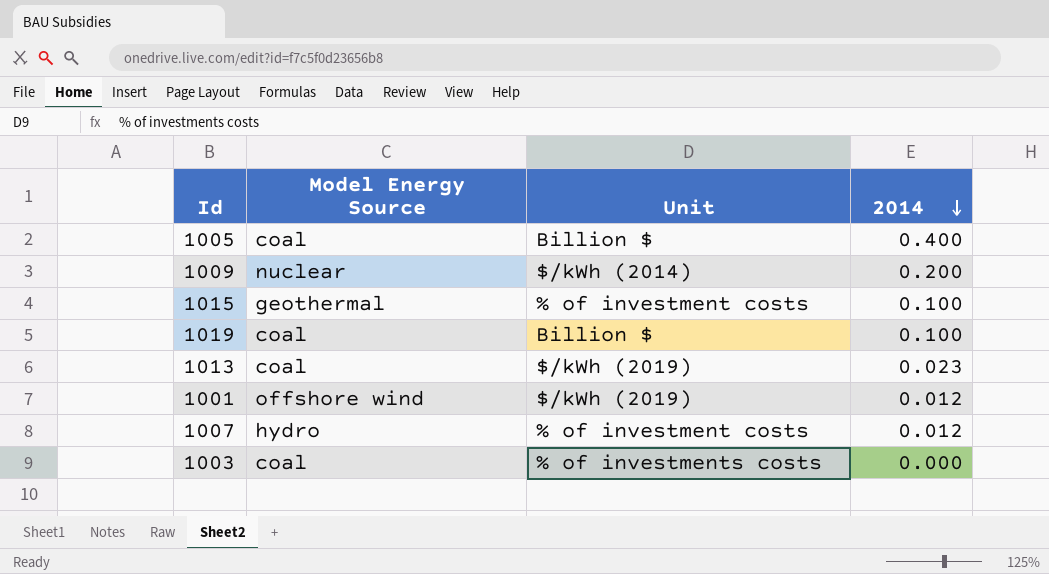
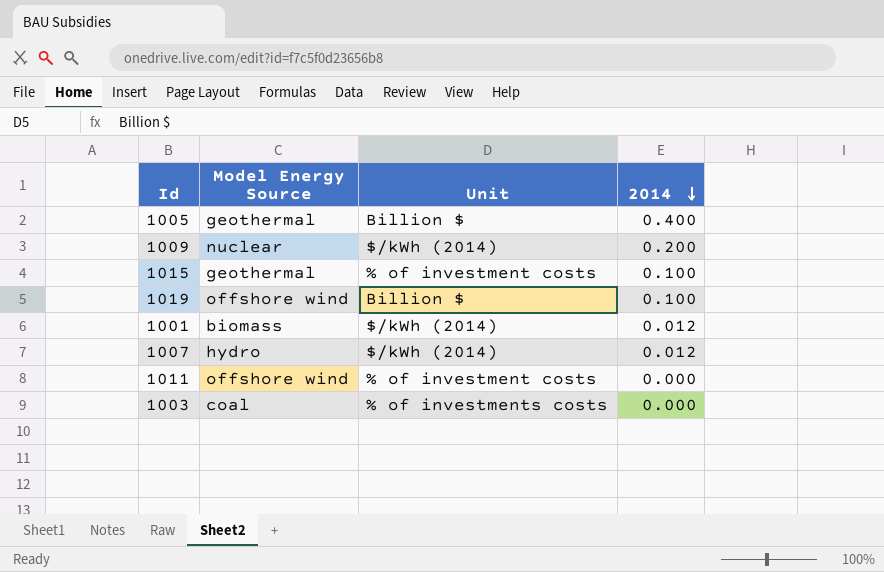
row 1013: coal | $/kWh (2019) | 0.023 -> none
1005 | Model Energy Source: coal -> geothermal
1019 | Model Energy Source: coal -> offshore wind
1001 | Model Energy Source: offshore wind -> biomass
1001 | Unit: $/kWh (2019) -> $/kWh (2014)
1007 | Unit: % of investment costs -> $/kWh (2014)
row 1011: none -> offshore wind | % of investment costs | 0.000

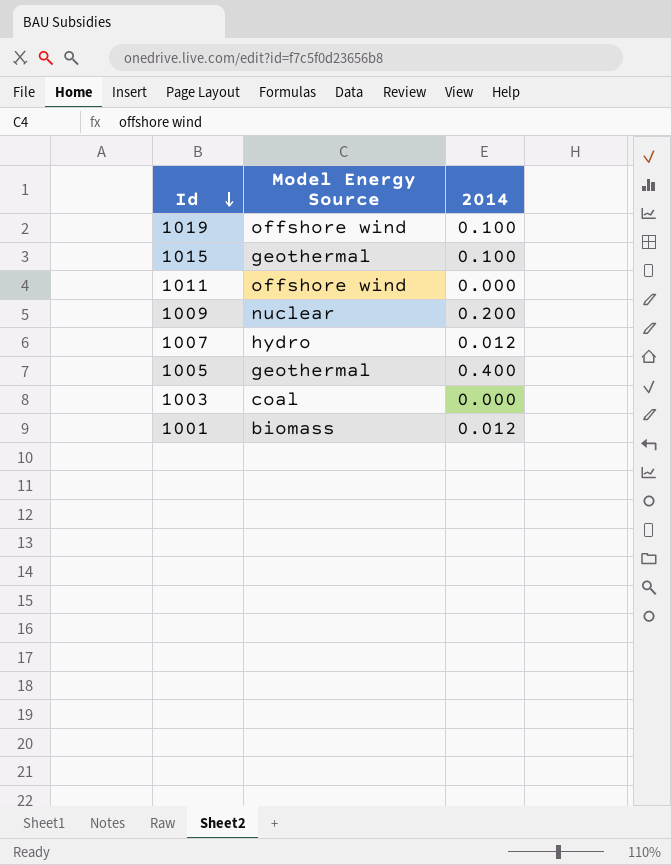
row order: 2014 descending -> Id descending
column Unit | position: 3 -> none

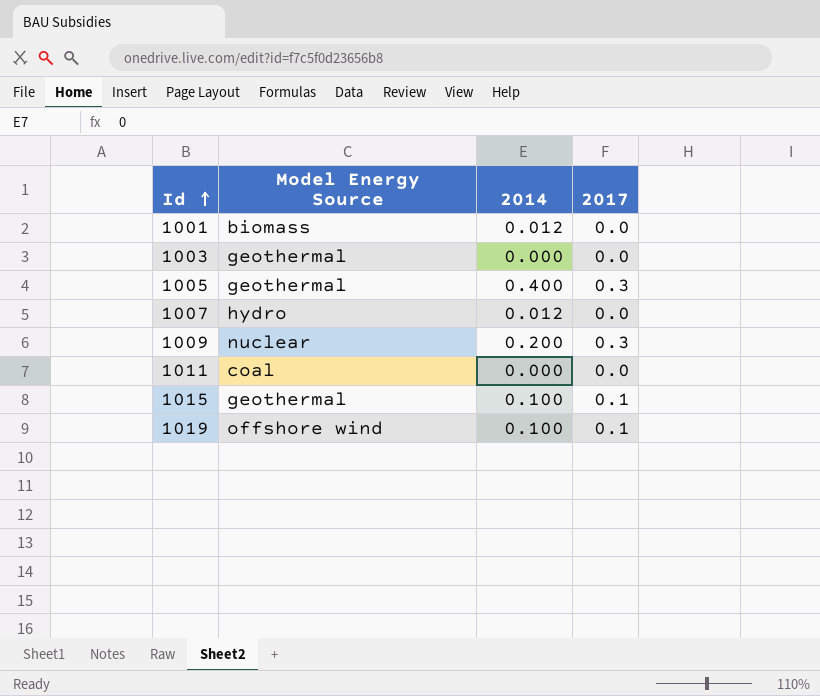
row order: Id descending -> Id ascending
column 2017 | position: none -> 4
1003 | Model Energy Source: coal -> geothermal
1011 | Model Energy Source: offshore wind -> coal

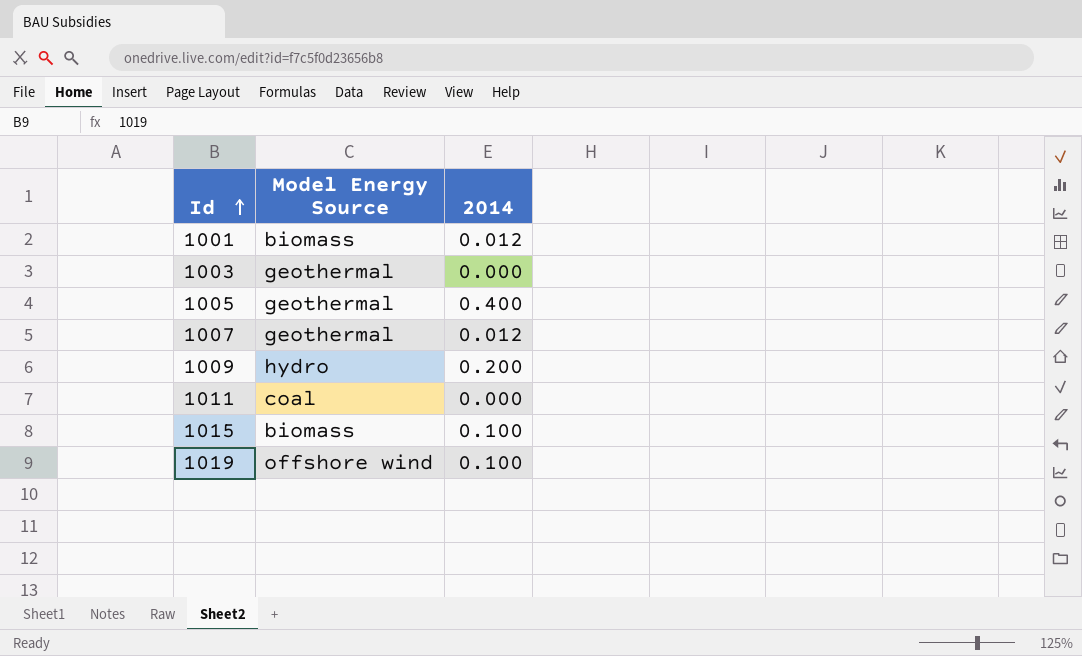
column 2017 | position: 4 -> none
1007 | Model Energy Source: hydro -> geothermal
1009 | Model Energy Source: nuclear -> hydro
1015 | Model Energy Source: geothermal -> biomass

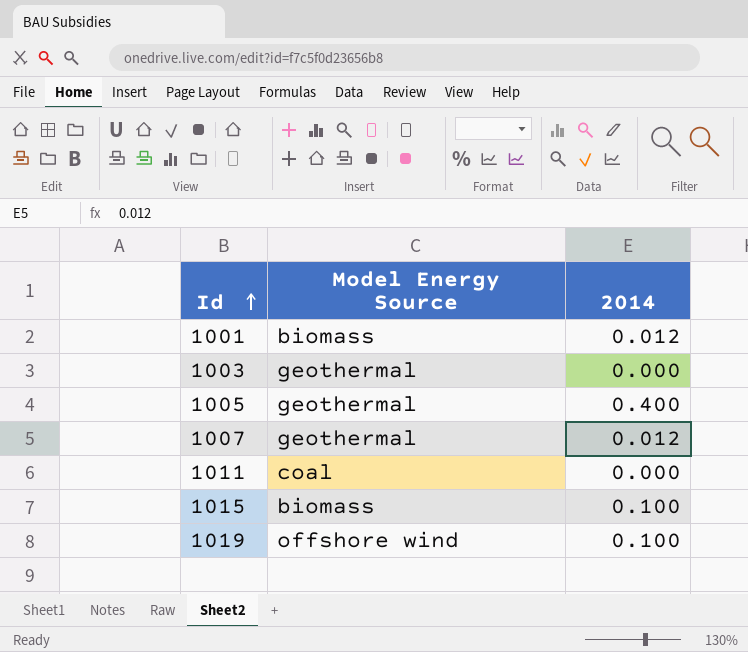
row 1009: hydro | 0.200 -> none

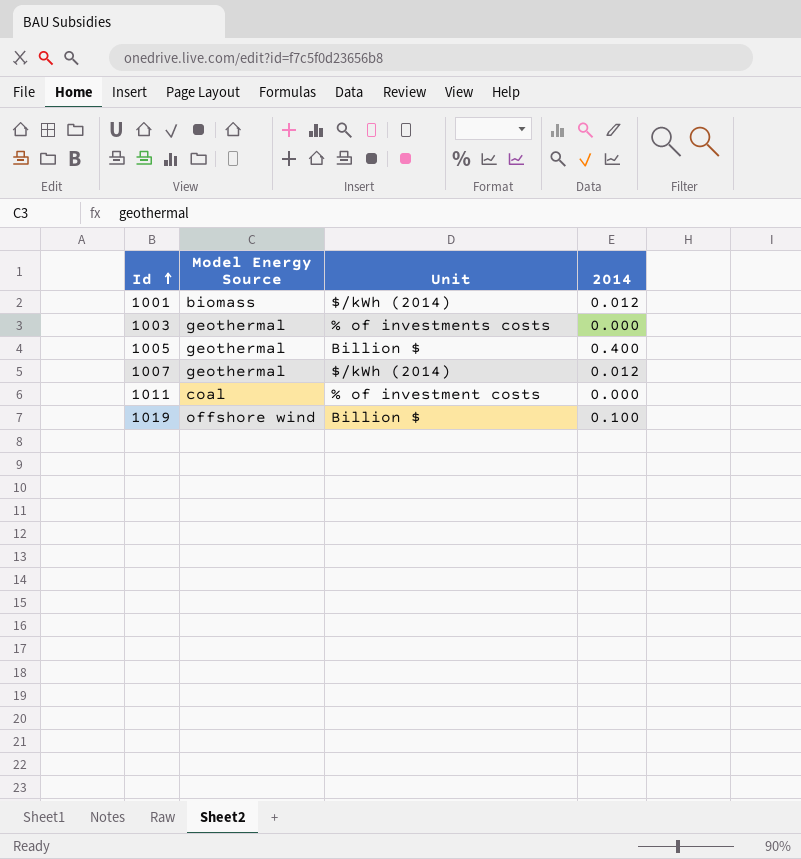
column Unit | position: none -> 3
row 1015: biomass | 0.100 -> none

